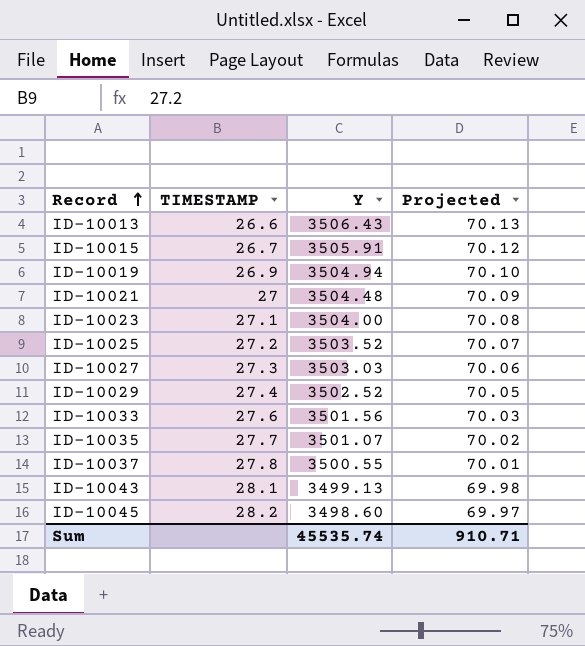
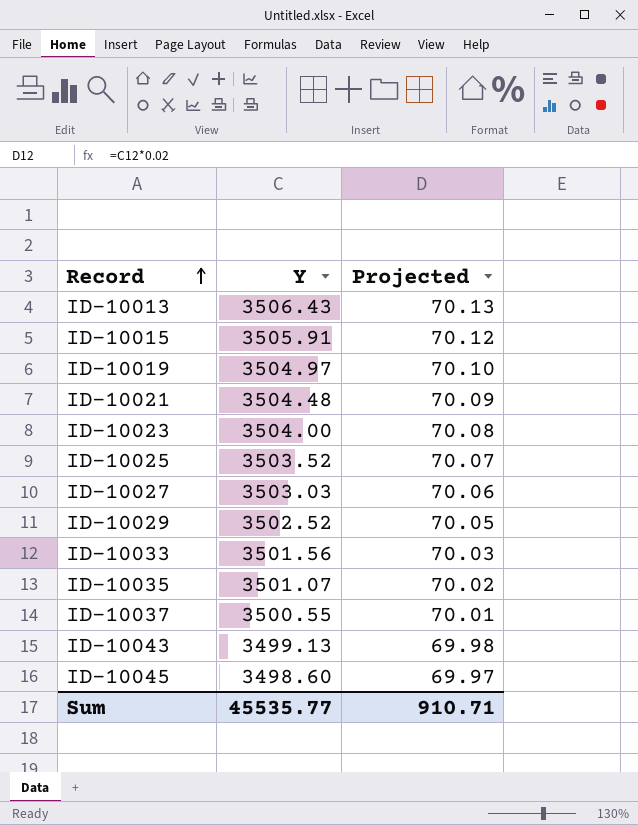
column TIMESTAMP | position: 2 -> none
ID-10019 | Y: 3504.94 -> 3504.97
Sum | Y: 45535.74 -> 45535.77

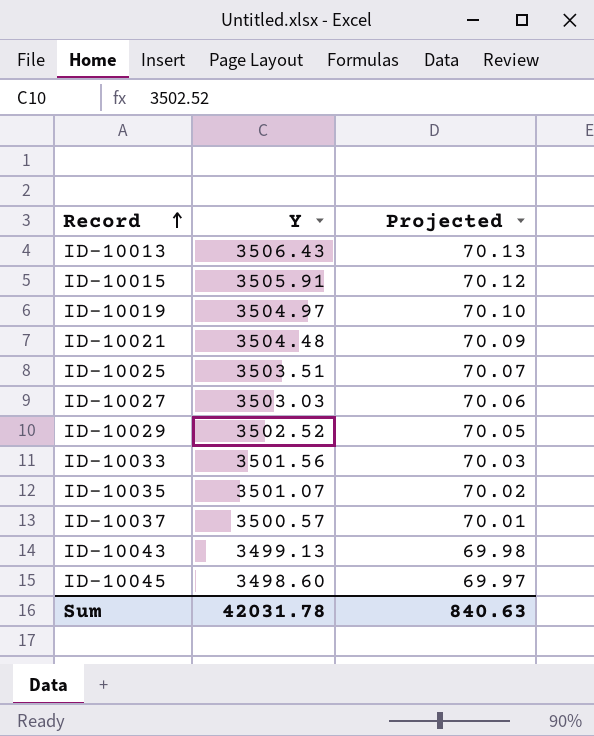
row ID-10023: 3504.00 | 70.08 -> none
ID-10025 | Y: 3503.52 -> 3503.51
ID-10037 | Y: 3500.55 -> 3500.57
Sum | Y: 45535.77 -> 42031.78
Sum | Projected: 910.71 -> 840.63

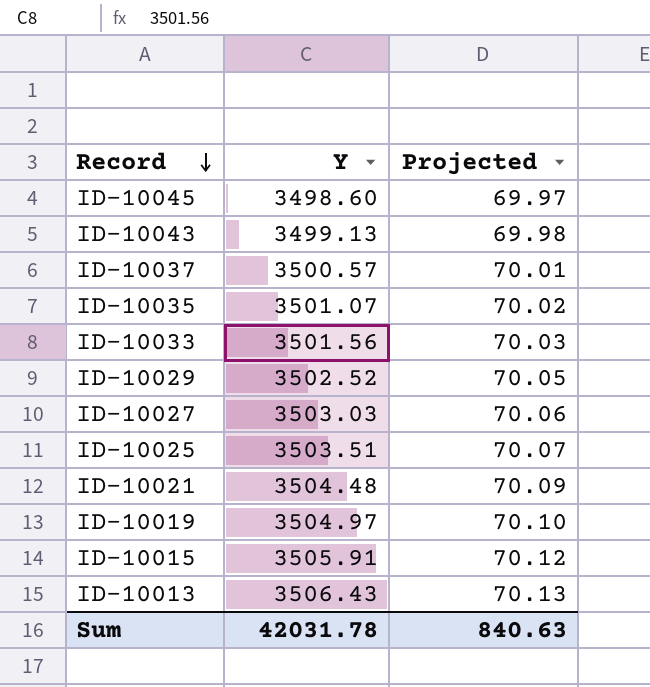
row order: Record ascending -> Record descending

